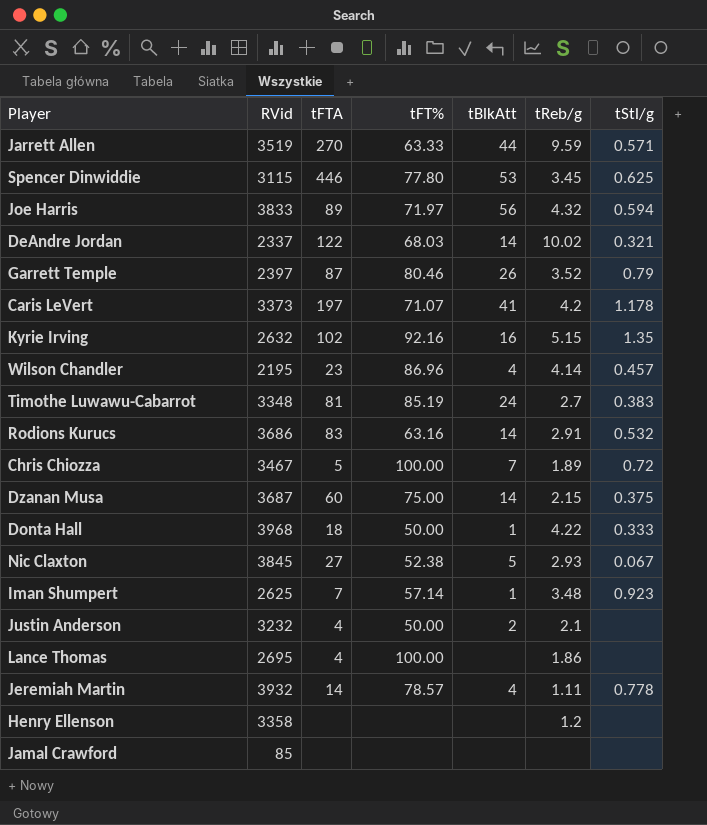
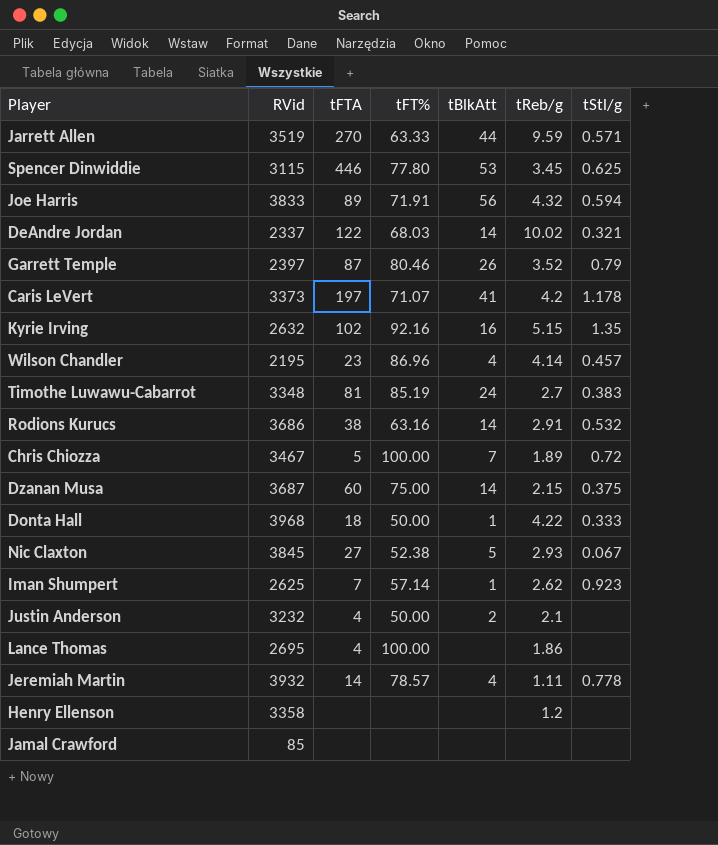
Joe Harris | tFT%: 71.97 -> 71.91
Rodions Kurucs | tFTA: 83 -> 38
Iman Shumpert | tReb/g: 3.48 -> 2.62

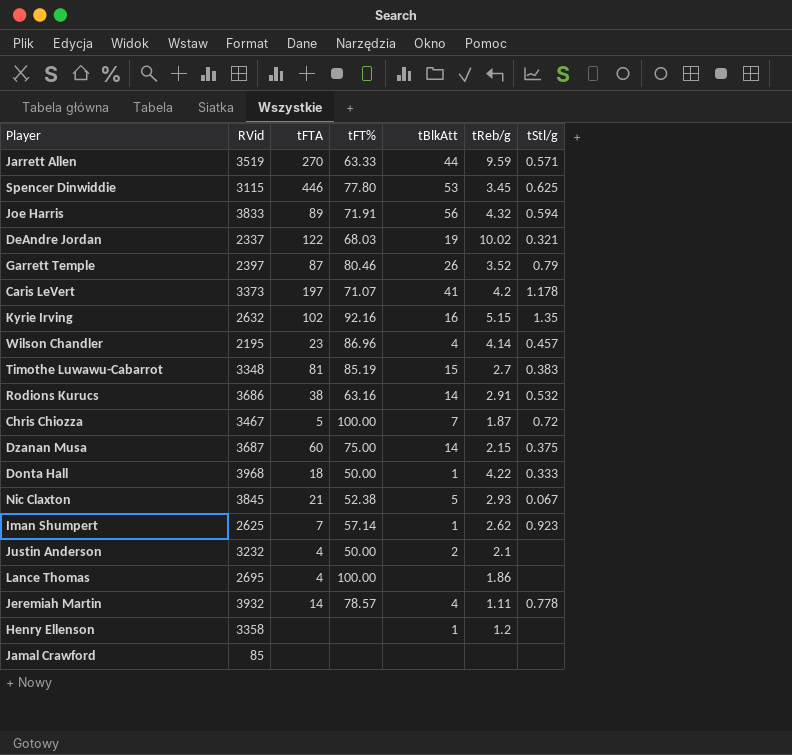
DeAndre Jordan | tBlkAtt: 14 -> 19
Timothe Luwawu-Cabarrot | tBlkAtt: 24 -> 15
Chris Chiozza | tReb/g: 1.89 -> 1.87
Nic Claxton | tFTA: 27 -> 21
Henry Ellenson | tBlkAtt: none -> 1

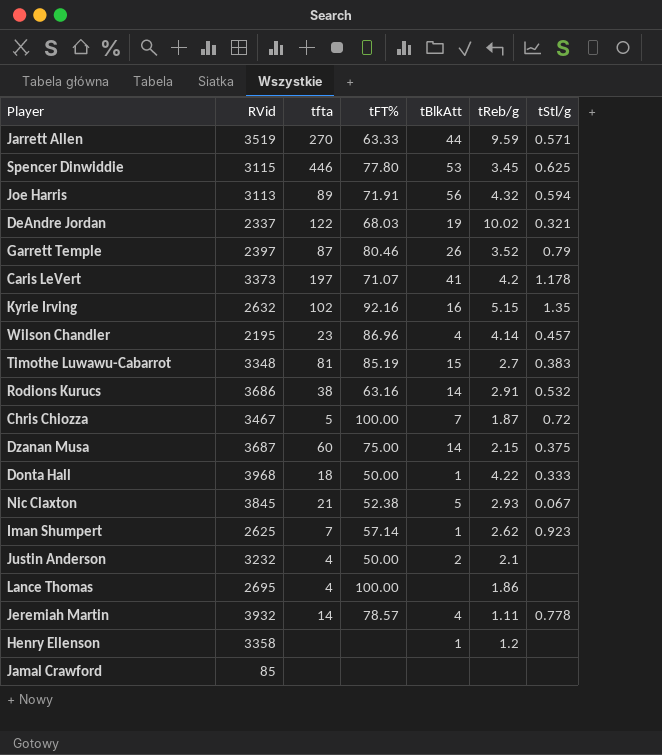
column name: tFTA -> tfta
Joe Harris | RVid: 3833 -> 3113

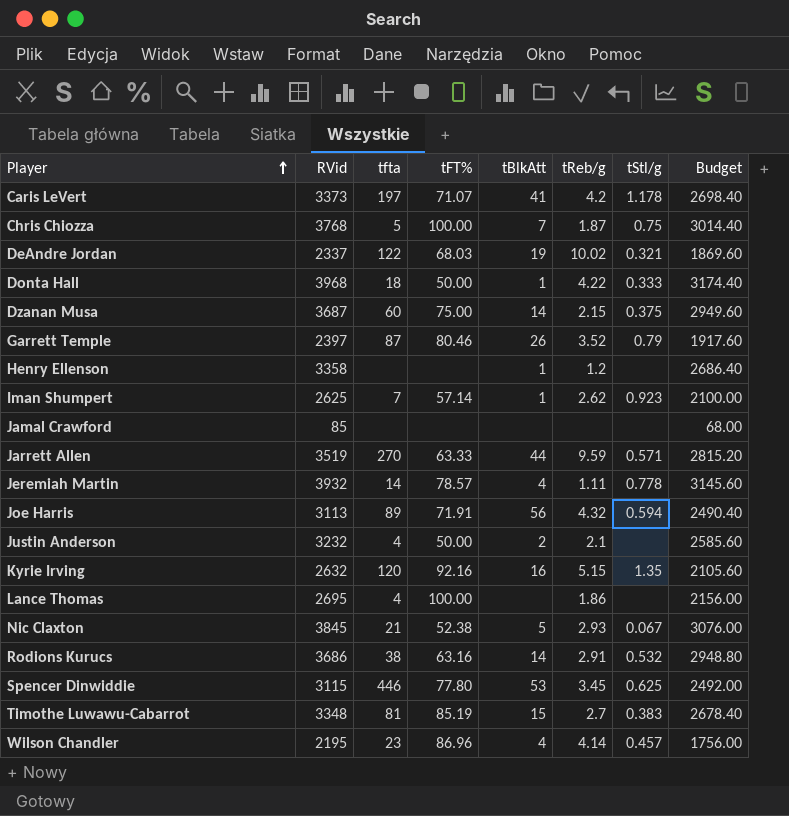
row order: none -> Player ascending
column Budget | formula: none -> [RVid] * 0.8
Chris Chiozza | RVid: 3467 -> 3768
Chris Chiozza | tStl/g: 0.72 -> 0.75
Kyrie Irving | tfta: 102 -> 120

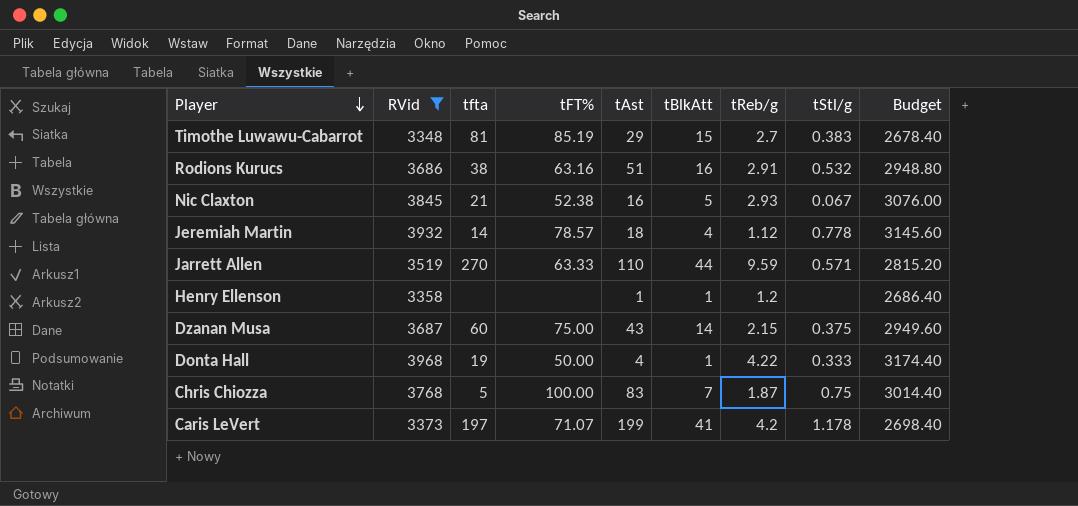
filter: none -> RVid >= 3348
row order: Player ascending -> Player descending
column tAst | position: none -> 5
Rodions Kurucs | tBlkAtt: 14 -> 16
Jeremiah Martin | tReb/g: 1.11 -> 1.12
Donta Hall | tfta: 18 -> 19

